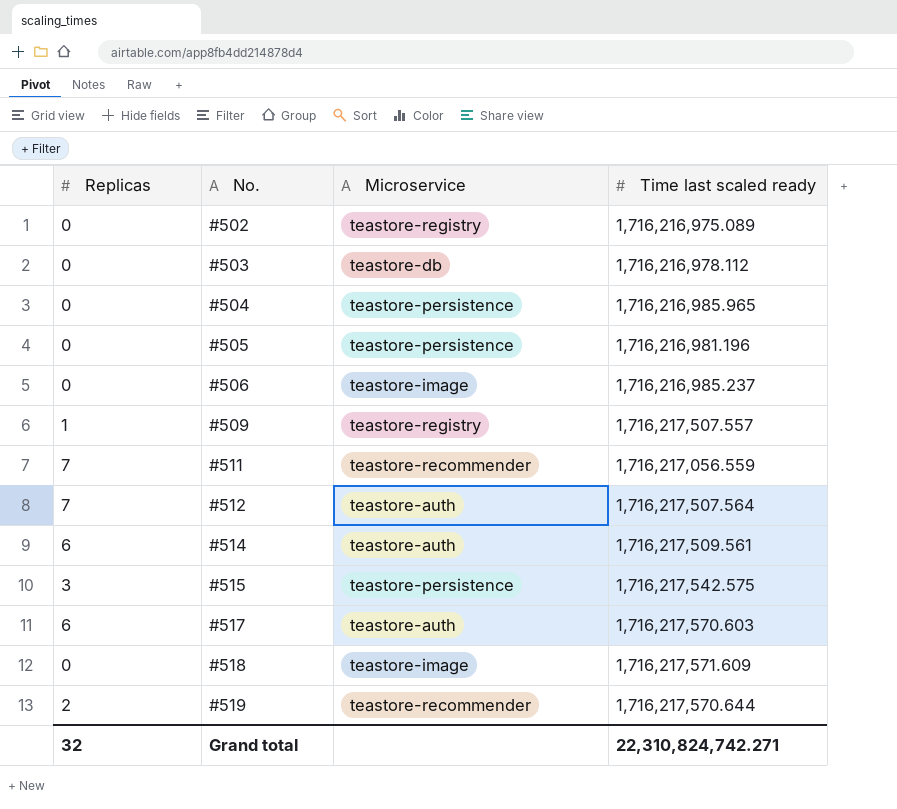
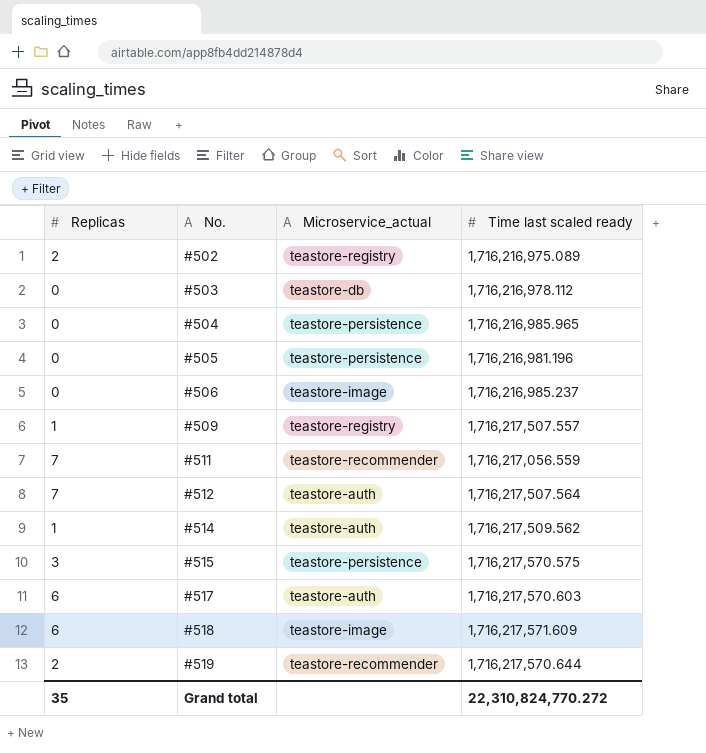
column name: Microservice -> Microservice_actual
#502 | Replicas: 0 -> 2
#514 | Replicas: 6 -> 1
#514 | Time last scaled ready: 1,716,217,509.561 -> 1,716,217,509.562
#515 | Time last scaled ready: 1,716,217,542.575 -> 1,716,217,570.575
#518 | Replicas: 0 -> 6
Grand total | Replicas: 32 -> 35
Grand total | Time last scaled ready: 22,310,824,742.271 -> 22,310,824,770.272

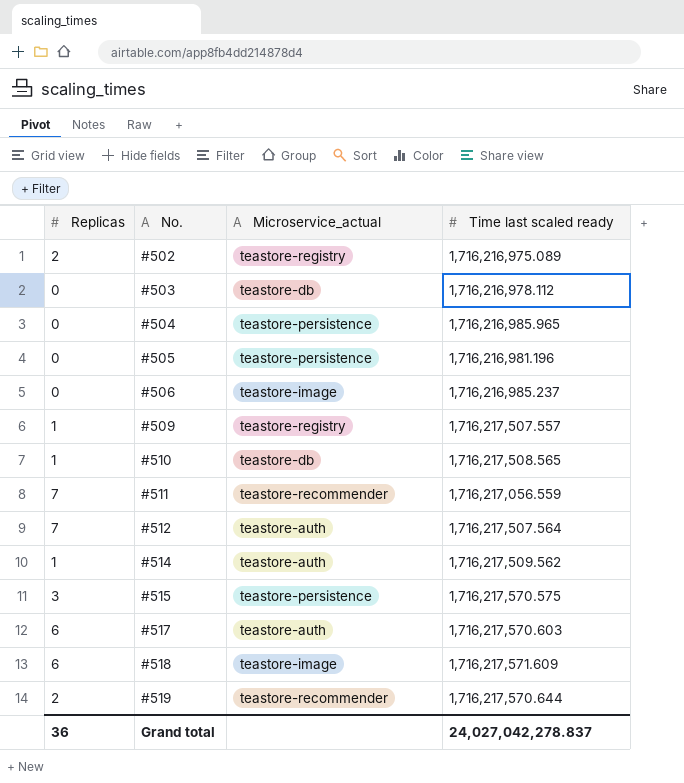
row #510: none -> 1 | teastore-db | 1,716,217,508.565
Grand total | Replicas: 35 -> 36
Grand total | Time last scaled ready: 22,310,824,770.272 -> 24,027,042,278.837

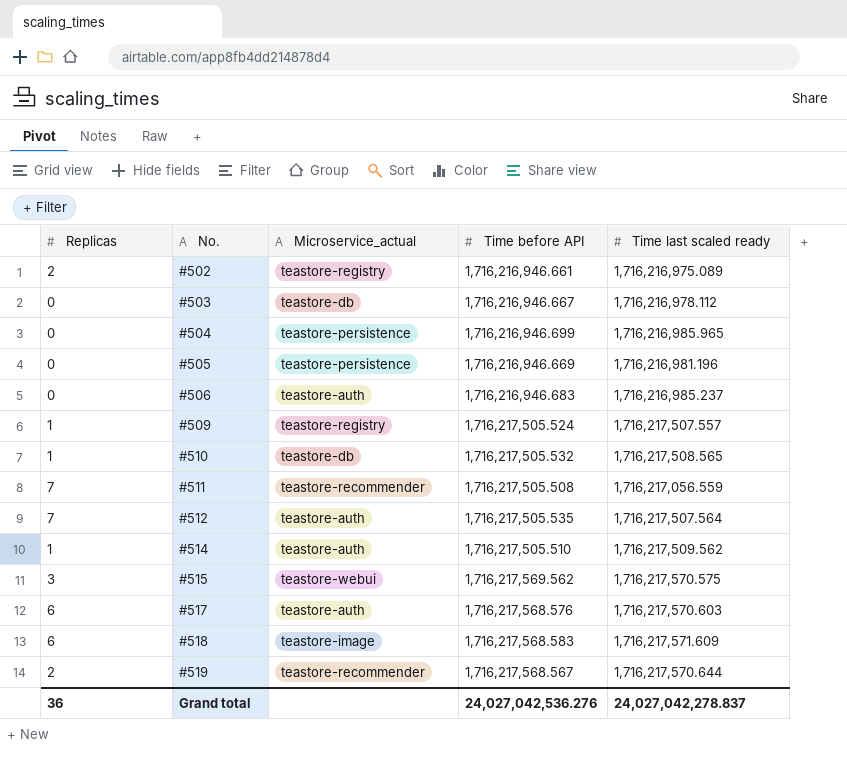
column Time before API | position: none -> 4
#506 | Microservice_actual: teastore-image -> teastore-auth
#515 | Microservice_actual: teastore-persistence -> teastore-webui

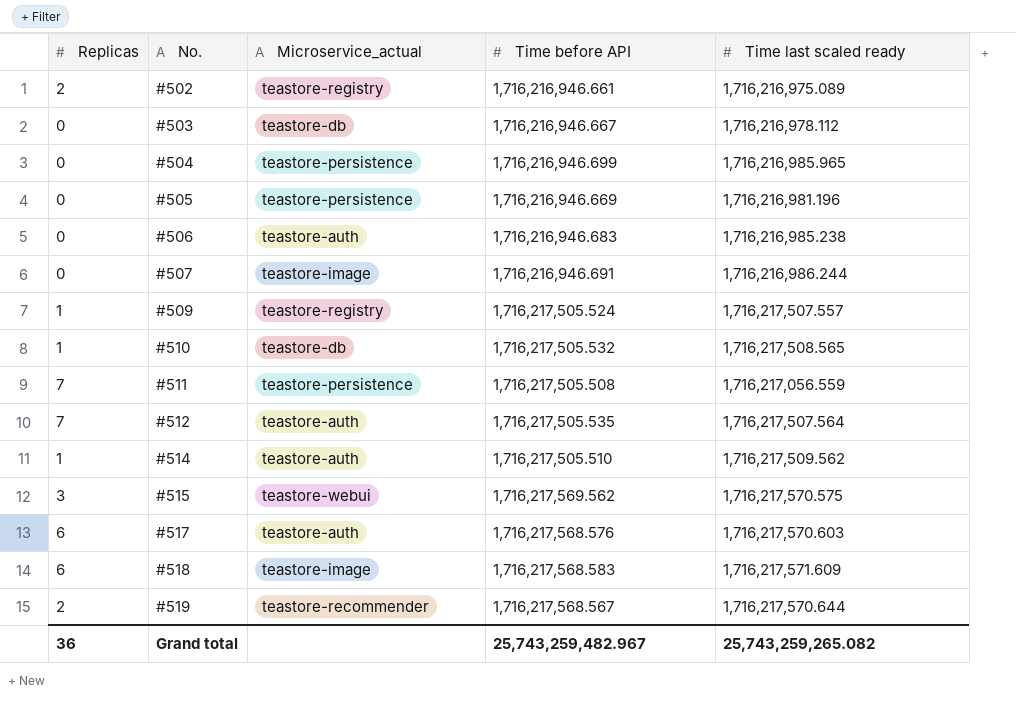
#506 | Time last scaled ready: 1,716,216,985.237 -> 1,716,216,985.238
row #507: none -> 0 | teastore-image | 1,716,216,946.691 | 1,716,216,986.244
#511 | Microservice_actual: teastore-recommender -> teastore-persistence
Grand total | Time before API: 24,027,042,536.276 -> 25,743,259,482.967
Grand total | Time last scaled ready: 24,027,042,278.837 -> 25,743,259,265.082

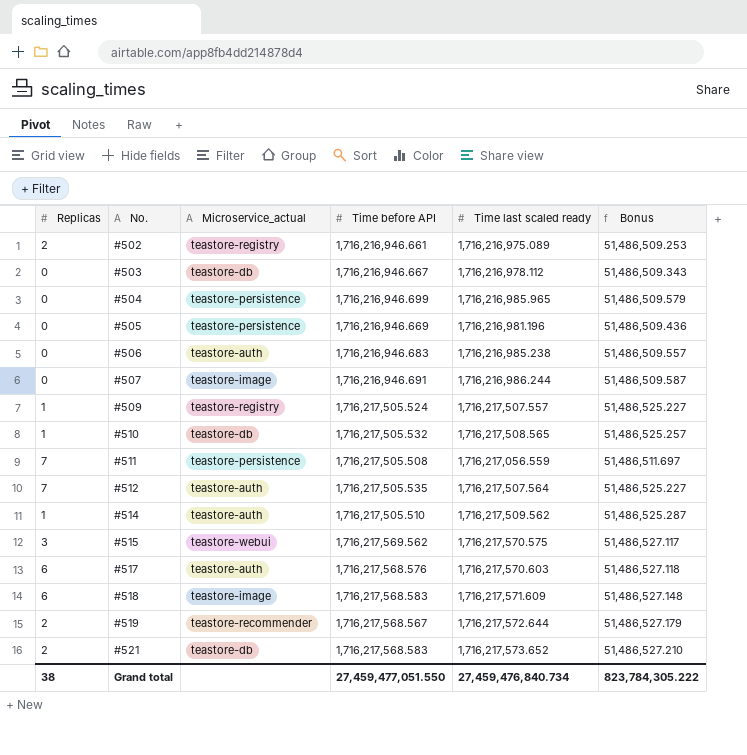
column Bonus | formula: none -> [Time last scaled ready] * 0.03
#519 | Time last scaled ready: 1,716,217,570.644 -> 1,716,217,572.644
row #521: none -> 2 | teastore-db | 1,716,217,568.583 | 1,716,217,573.652 | 51,486,527.210
Grand total | Replicas: 36 -> 38
Grand total | Time before API: 25,743,259,482.967 -> 27,459,477,051.550
Grand total | Time last scaled ready: 25,743,259,265.082 -> 27,459,476,840.734

